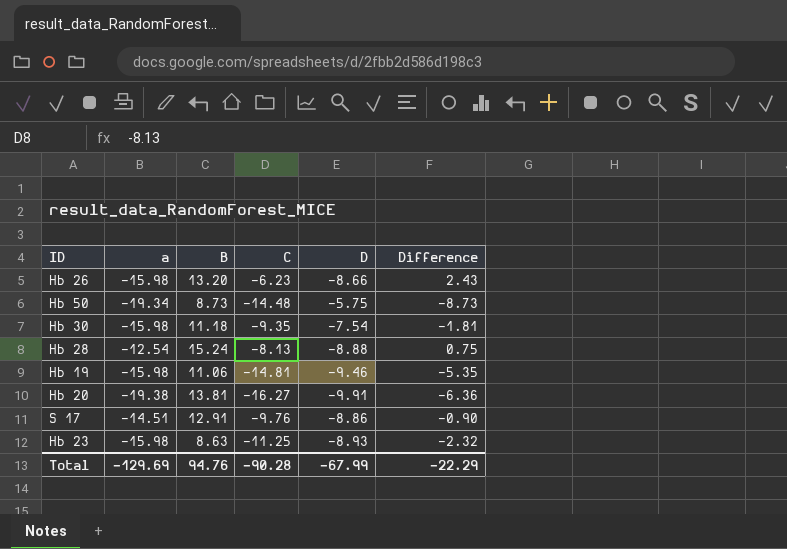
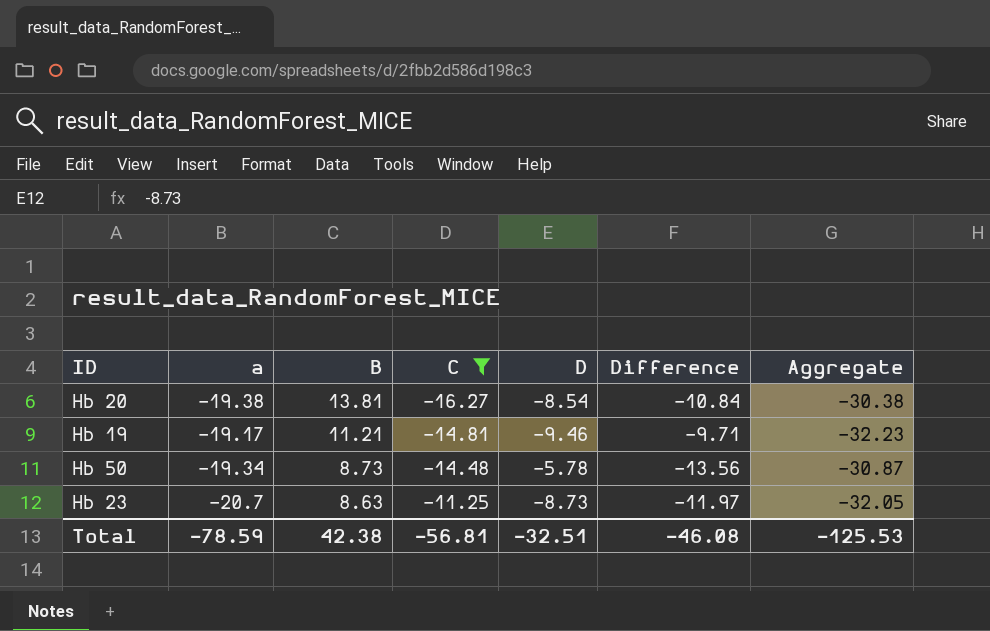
filter: none -> C <= -11.25
row order: none -> B descending
column Difference | formula: [C] - [D] -> [a] - [D]
column Aggregate | formula: none -> [a] + [B] + [C] + [D]
Hb 20 | D: -9.91 -> -8.54
Hb 19 | a: -15.98 -> -19.17
Hb 19 | B: 11.06 -> 11.21
Hb 50 | D: -5.75 -> -5.78
Hb 23 | a: -15.98 -> -20.7
Hb 23 | D: -8.93 -> -8.73
Total | a: -129.69 -> -78.59
Total | B: 94.76 -> 42.38
Total | C: -90.28 -> -56.81
Total | D: -67.99 -> -32.51
Total | Difference: -22.29 -> -46.08

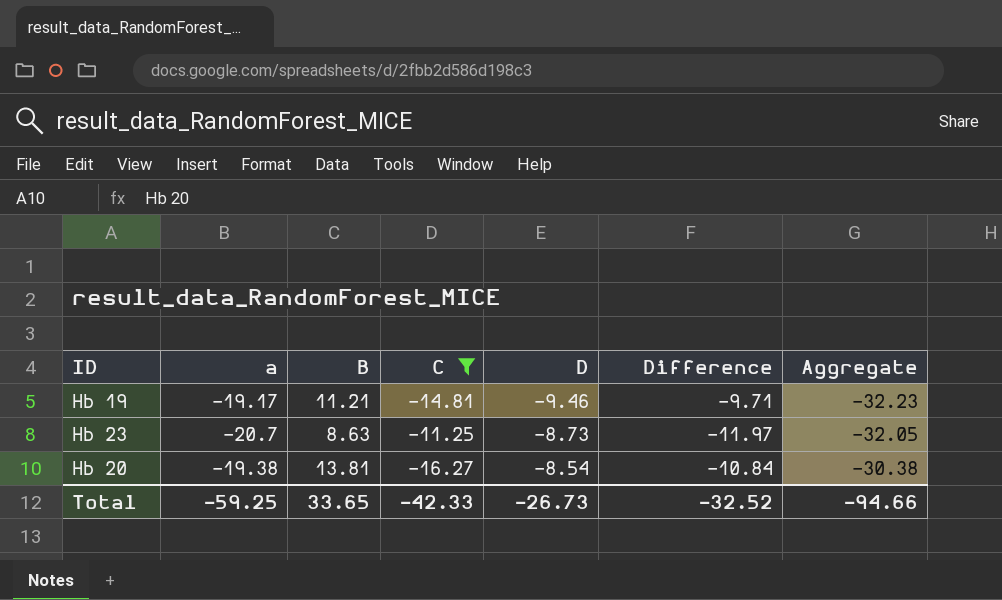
row order: B descending -> D ascending
row Hb 50: -19.34 | 8.73 | -14.48 | -5.78 | -13.56 | -30.87 -> none
Total | a: -78.59 -> -59.25
Total | B: 42.38 -> 33.65
Total | C: -56.81 -> -42.33
Total | D: -32.51 -> -26.73
Total | Difference: -46.08 -> -32.52
Total | Aggregate: -125.53 -> -94.66

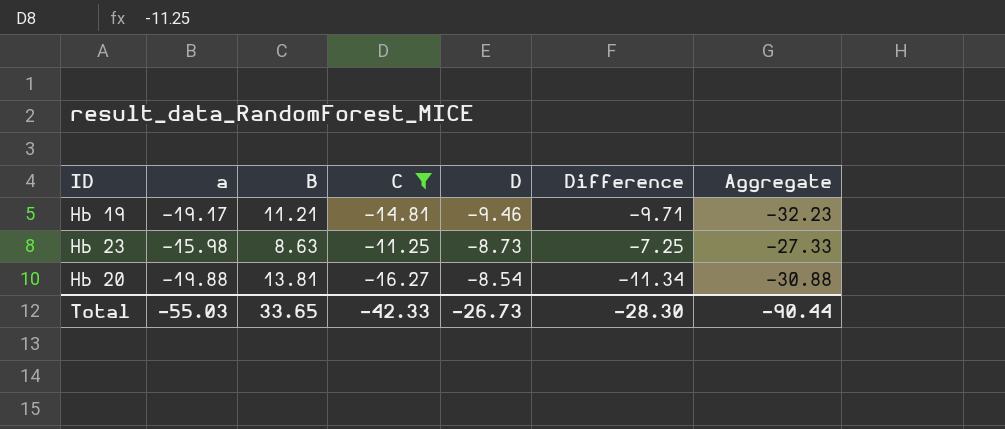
Hb 23 | a: -20.7 -> -15.98
Hb 23 | Difference: -11.97 -> -7.25
Hb 23 | Aggregate: -32.05 -> -27.33
Hb 20 | a: -19.38 -> -19.88
Hb 20 | Difference: -10.84 -> -11.34
Hb 20 | Aggregate: -30.38 -> -30.88
Total | a: -59.25 -> -55.03
Total | Difference: -32.52 -> -28.30
Total | Aggregate: -94.66 -> -90.44

